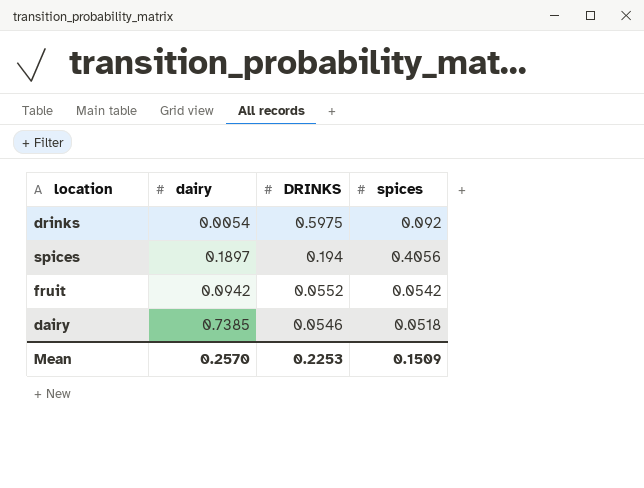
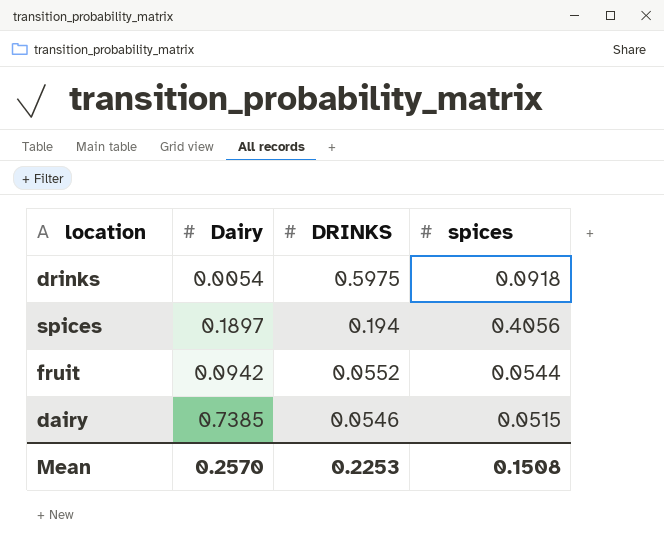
column name: dairy -> Dairy
drinks | spices: 0.092 -> 0.0918
fruit | spices: 0.0542 -> 0.0544
dairy | spices: 0.0518 -> 0.0515
Mean | spices: 0.1509 -> 0.1508

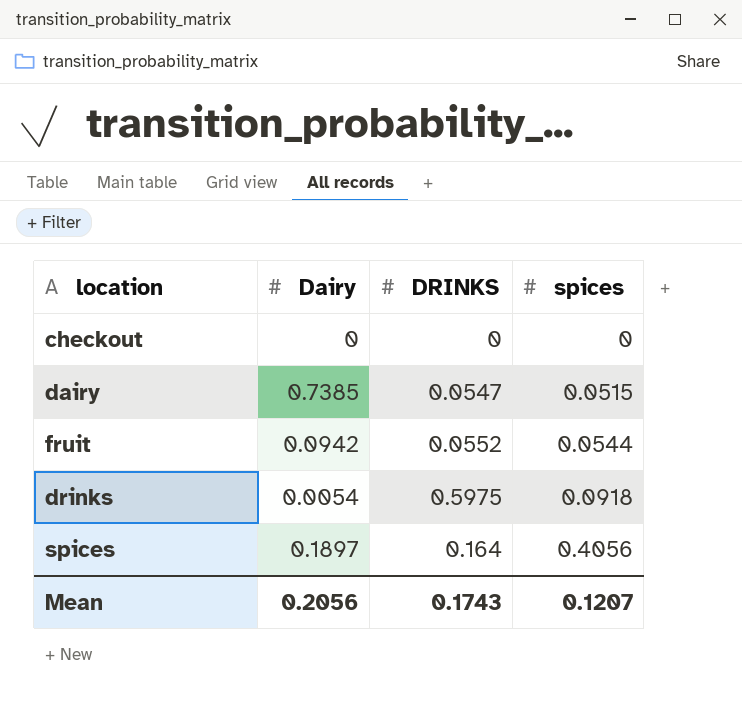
row order: DRINKS descending -> spices ascending
row checkout: none -> 0 | 0 | 0
dairy | DRINKS: 0.0546 -> 0.0547
spices | DRINKS: 0.194 -> 0.164
Mean | Dairy: 0.2570 -> 0.2056
Mean | DRINKS: 0.2253 -> 0.1743
Mean | spices: 0.1508 -> 0.1207

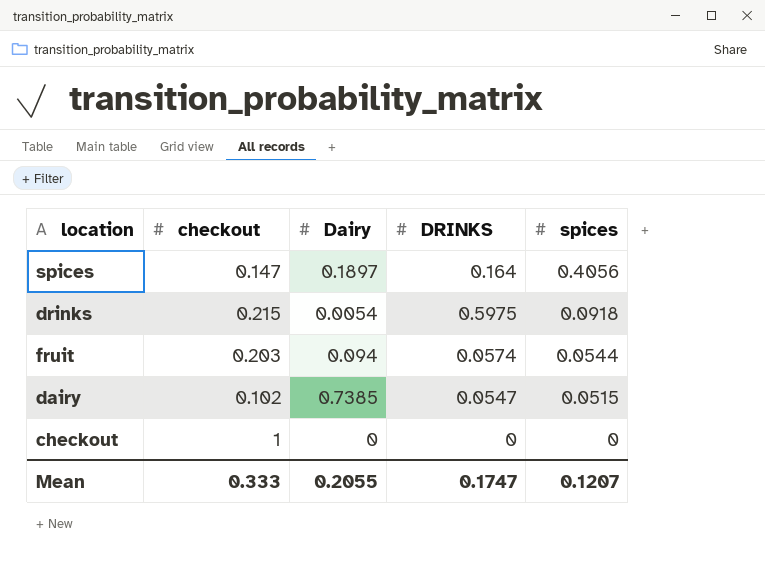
row order: spices ascending -> spices descending
column checkout | position: none -> 2
fruit | Dairy: 0.0942 -> 0.094
fruit | DRINKS: 0.0552 -> 0.0574
Mean | Dairy: 0.2056 -> 0.2055
Mean | DRINKS: 0.1743 -> 0.1747

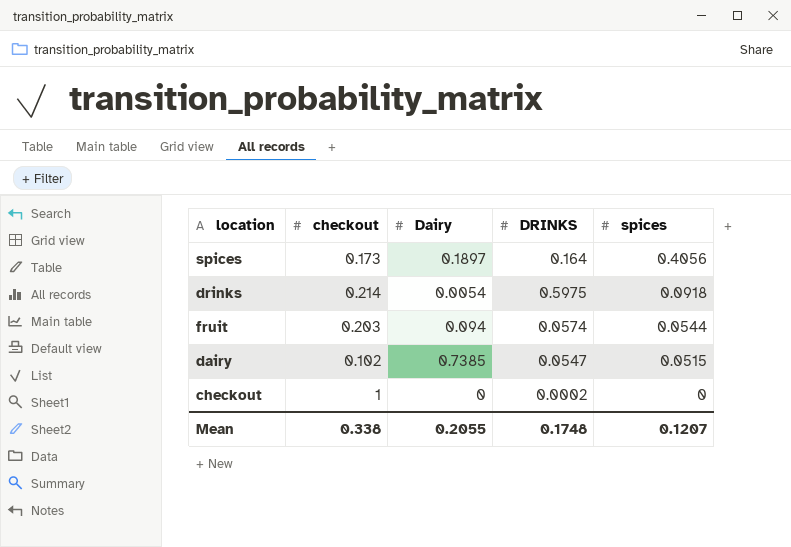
spices | checkout: 0.147 -> 0.173
drinks | checkout: 0.215 -> 0.214
checkout | DRINKS: 0 -> 0.0002
Mean | checkout: 0.333 -> 0.338
Mean | DRINKS: 0.1747 -> 0.1748

